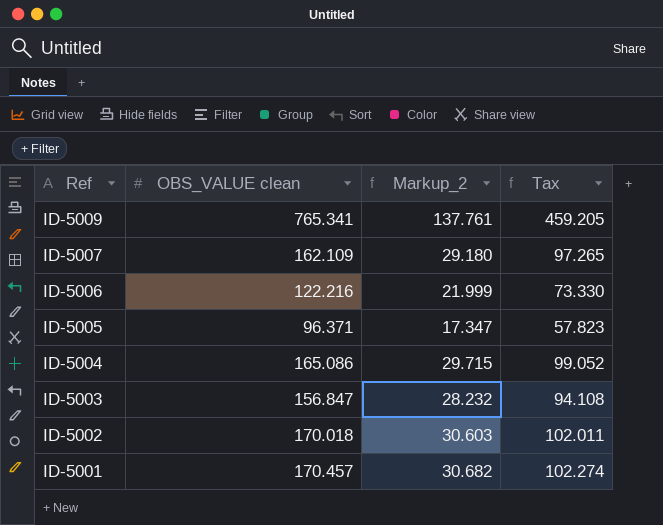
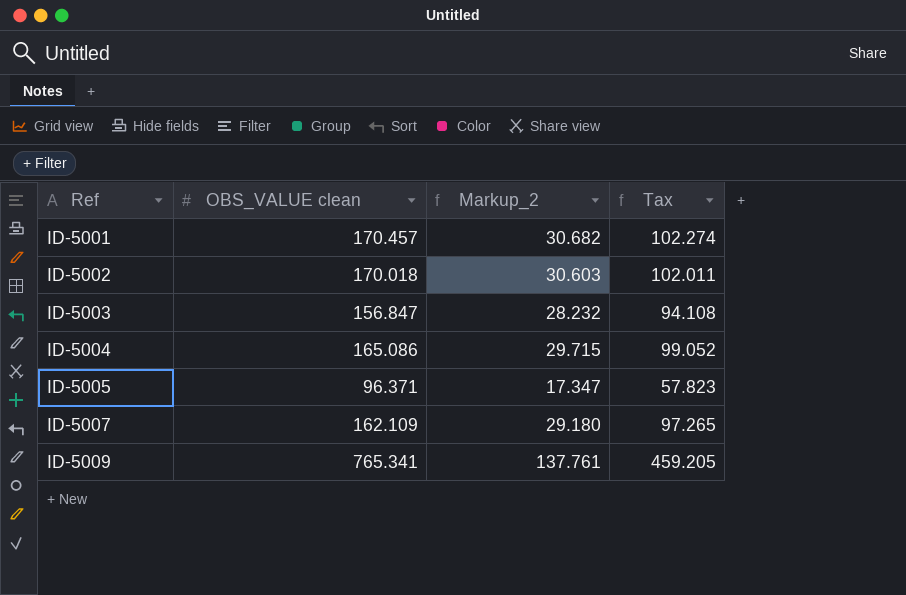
row order: Ref descending -> Ref ascending
row ID-5006: 122.216 | 21.999 | 73.330 -> none

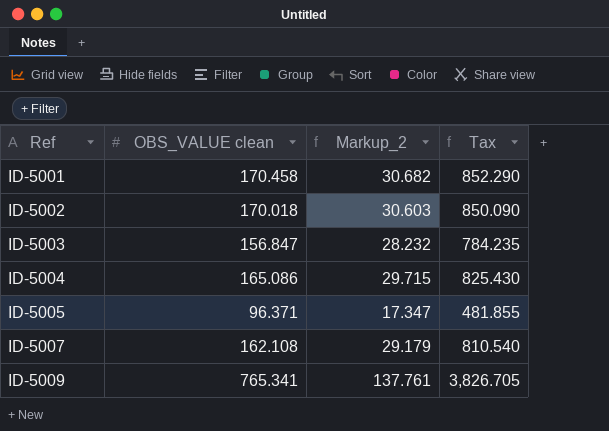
column Tax | formula: [OBS_VALUE clean] * 0.6 -> [OBS_VALUE clean] * 5
ID-5001 | OBS_VALUE clean: 170.457 -> 170.458
ID-5007 | OBS_VALUE clean: 162.109 -> 162.108
ID-5007 | Markup_2: 29.180 -> 29.179

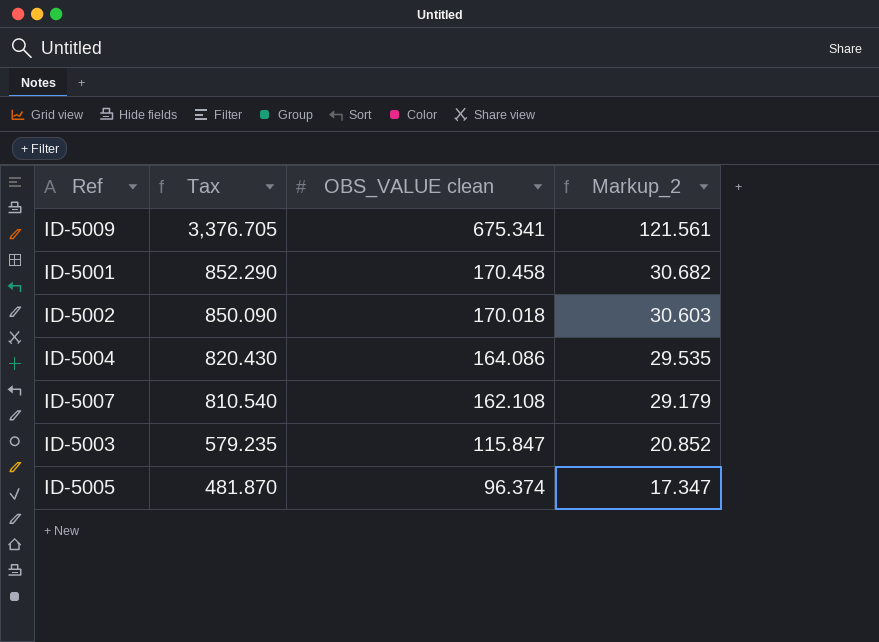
row order: Ref ascending -> Tax descending
column Tax | position: 4 -> 2
ID-5009 | Tax: 3,826.705 -> 3,376.705
ID-5009 | OBS_VALUE clean: 765.341 -> 675.341
ID-5009 | Markup_2: 137.761 -> 121.561
ID-5004 | Tax: 825.430 -> 820.430
ID-5004 | OBS_VALUE clean: 165.086 -> 164.086
ID-5004 | Markup_2: 29.715 -> 29.535
ID-5003 | Tax: 784.235 -> 579.235
ID-5003 | OBS_VALUE clean: 156.847 -> 115.847
ID-5003 | Markup_2: 28.232 -> 20.852
ID-5005 | Tax: 481.855 -> 481.870
ID-5005 | OBS_VALUE clean: 96.371 -> 96.374

